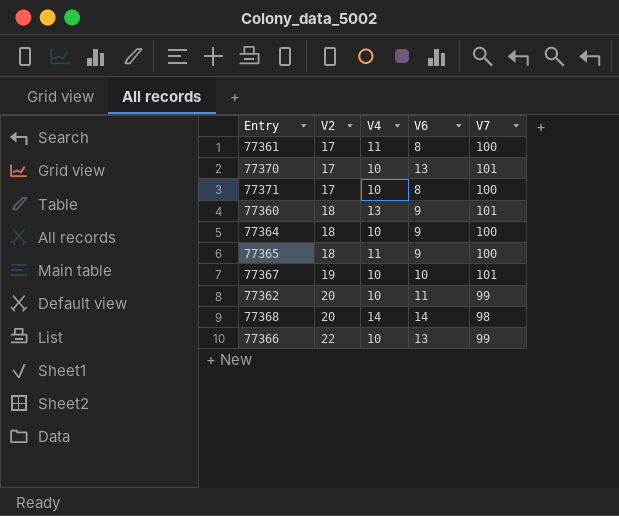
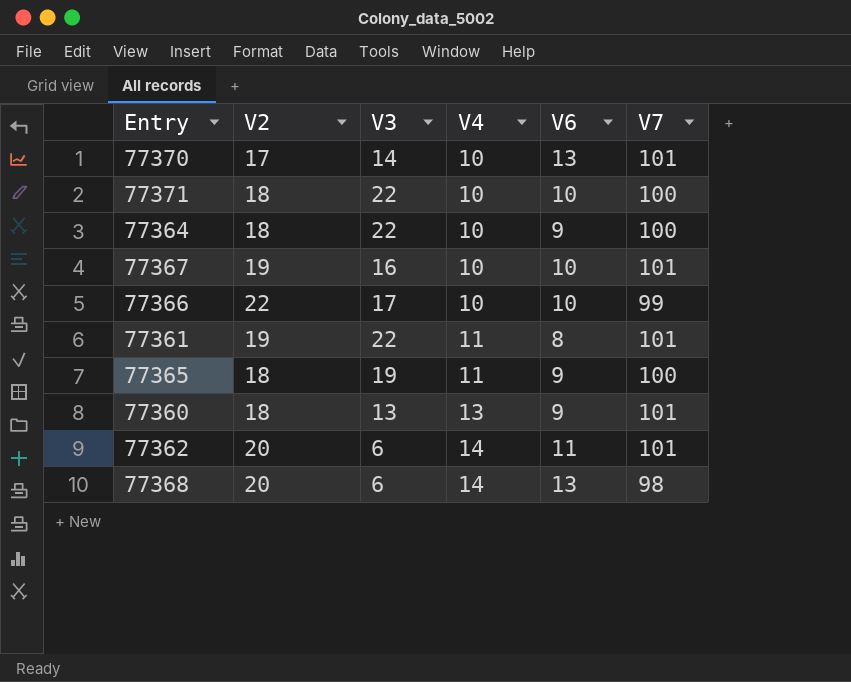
row order: V2 ascending -> V4 ascending
column V3 | position: none -> 3
77371 | V2: 17 -> 18
77371 | V6: 8 -> 10
77366 | V6: 13 -> 10
77361 | V2: 17 -> 19
77361 | V7: 100 -> 101
77362 | V4: 10 -> 14
77362 | V7: 99 -> 101
77368 | V6: 14 -> 13

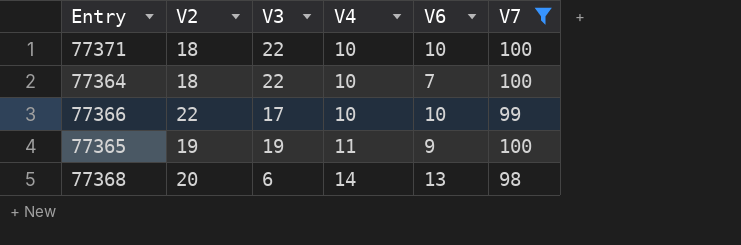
filter: none -> V7 != 101
77364 | V6: 9 -> 7
77365 | V2: 18 -> 19

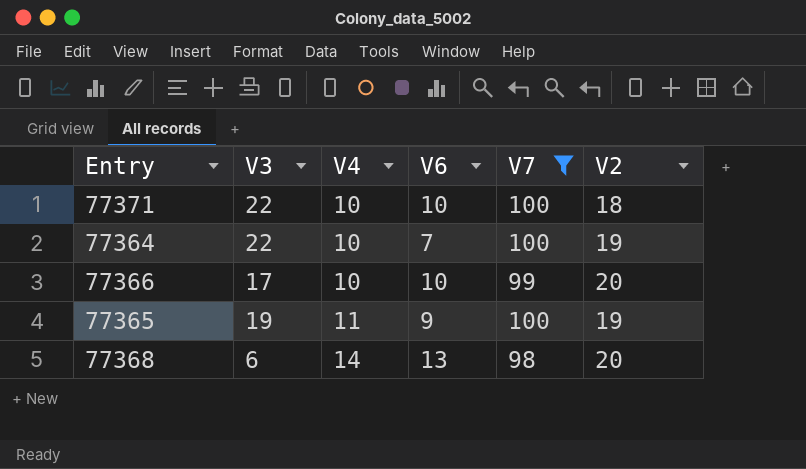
column V2 | position: 2 -> 6
77364 | V2: 18 -> 19
77366 | V2: 22 -> 20

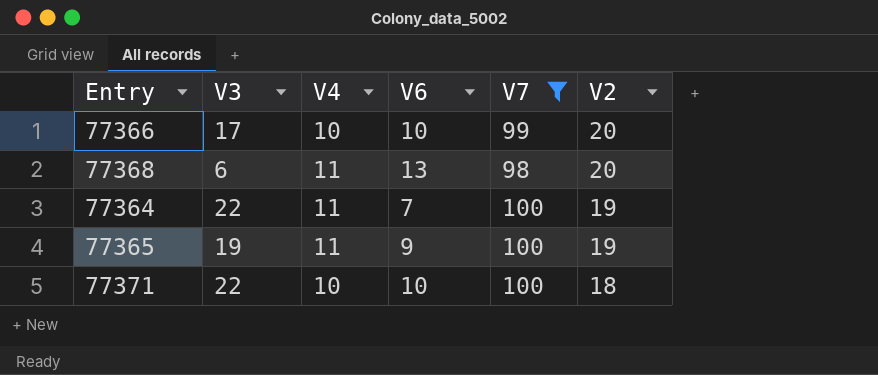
row order: V4 ascending -> V2 descending
77368 | V4: 14 -> 11
77364 | V4: 10 -> 11

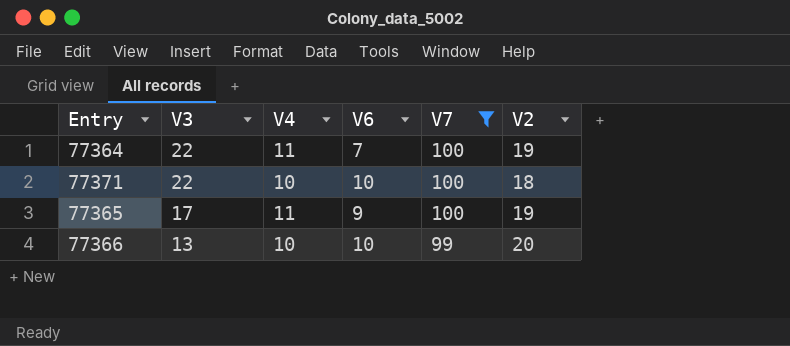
row order: V2 descending -> V3 descending
row 77368: 6 | 11 | 13 | 98 | 20 -> none
77365 | V3: 19 -> 17
77366 | V3: 17 -> 13

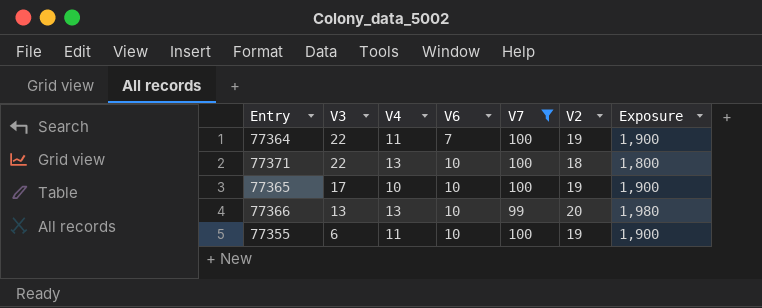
column Exposure | formula: none -> [V7] * [V2]
77371 | V4: 10 -> 13
77365 | V4: 11 -> 10
77365 | V6: 9 -> 10
77366 | V4: 10 -> 13
row 77355: none -> 6 | 11 | 10 | 100 | 19 | 1,900

